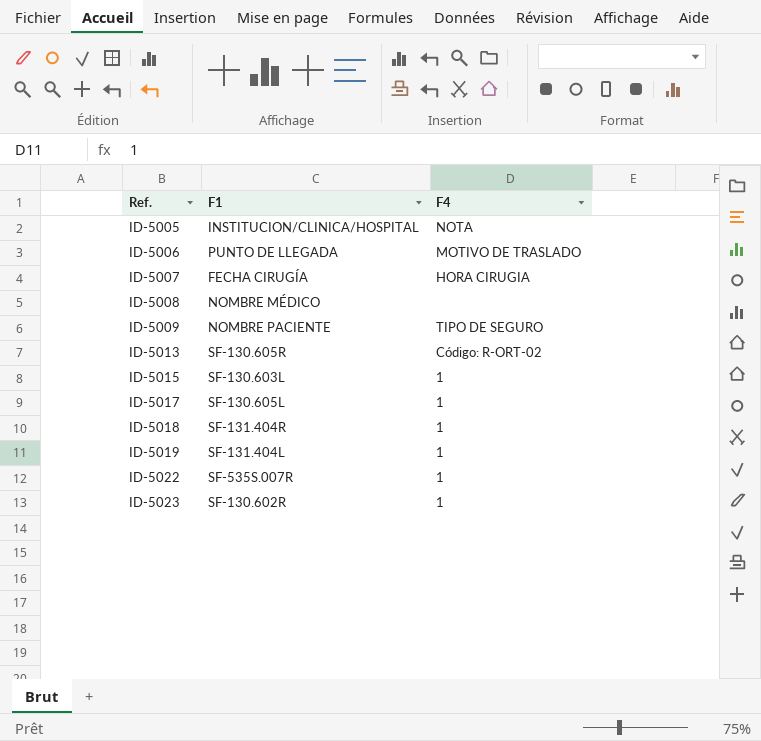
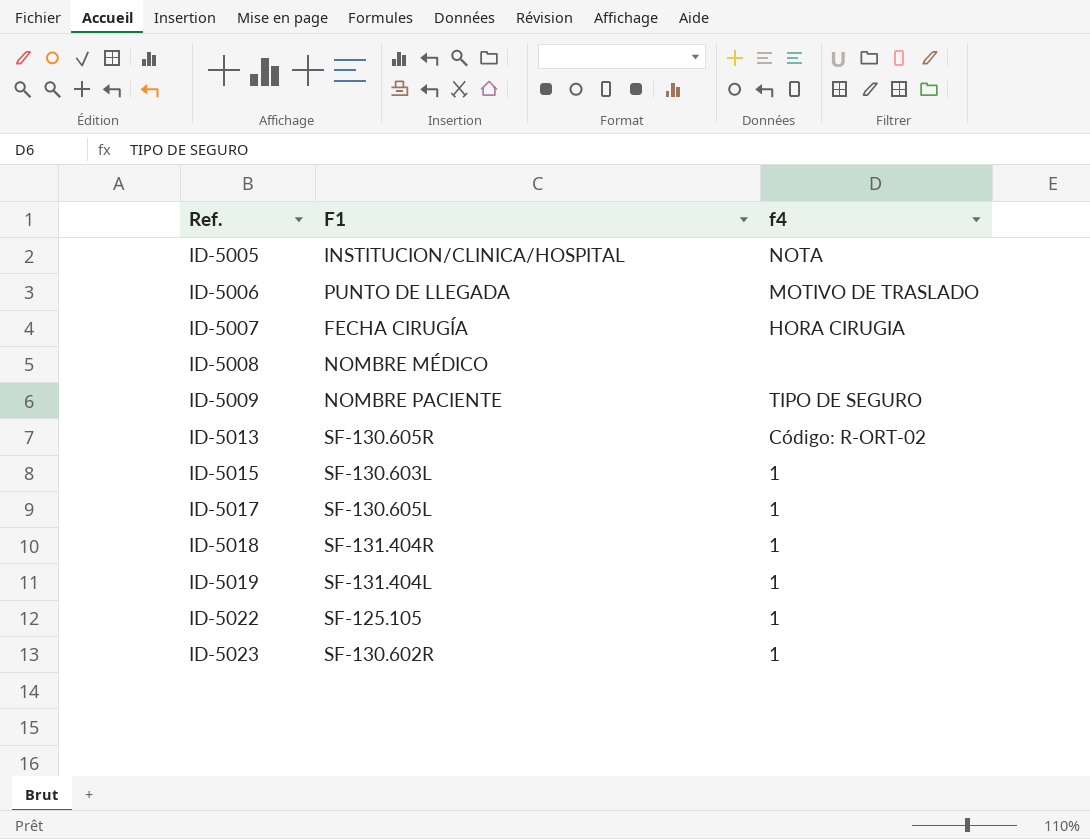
column name: F4 -> f4
ID-5022 | F1: SF-535S.007R -> SF-125.105

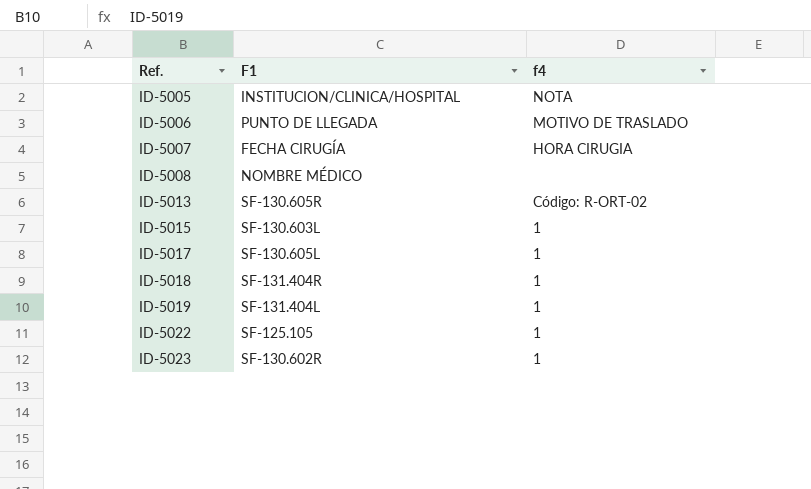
row ID-5009: NOMBRE PACIENTE | TIPO DE SEGURO -> none

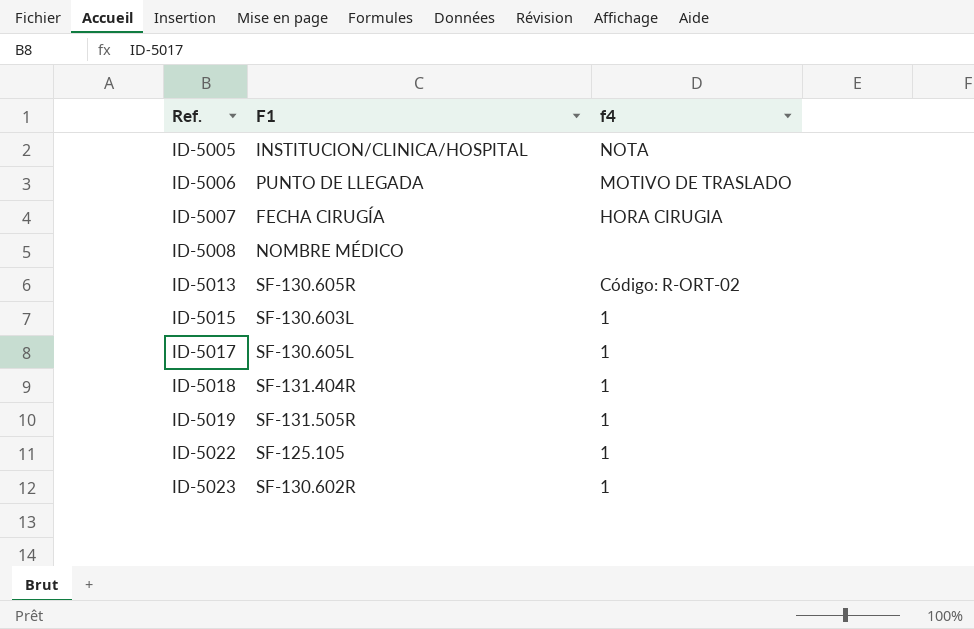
ID-5019 | F1: SF-131.404L -> SF-131.505R

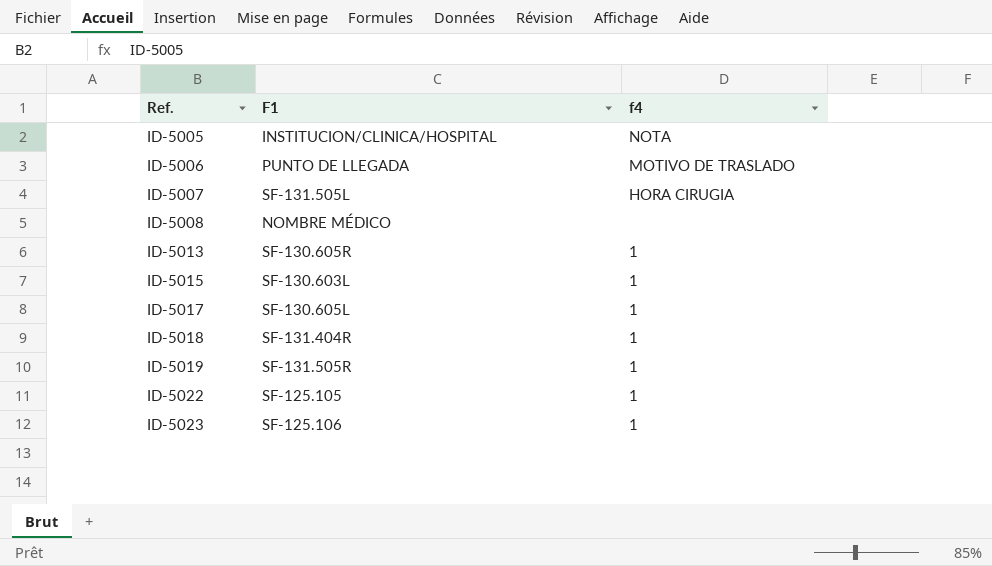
ID-5007 | F1: FECHA CIRUGÍA -> SF-131.505L
ID-5013 | f4: Código: R-ORT-02 -> 1
ID-5023 | F1: SF-130.602R -> SF-125.106

